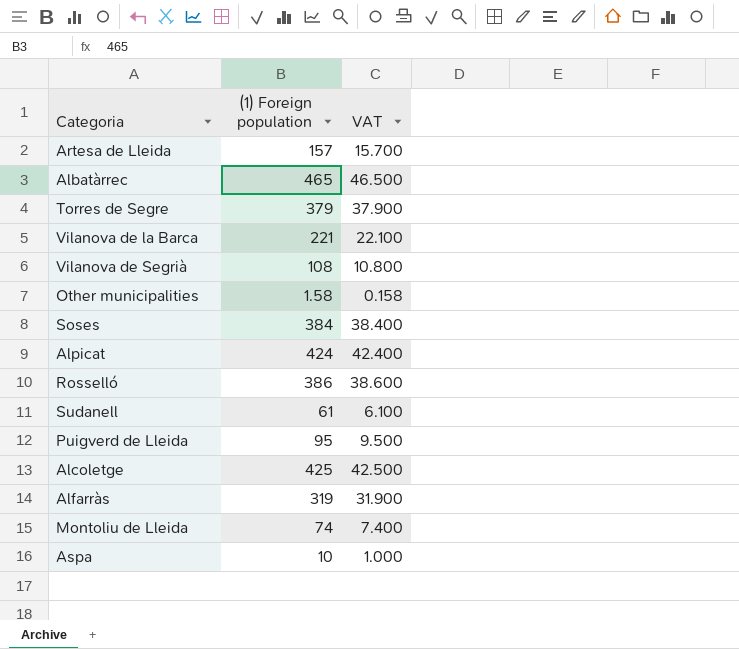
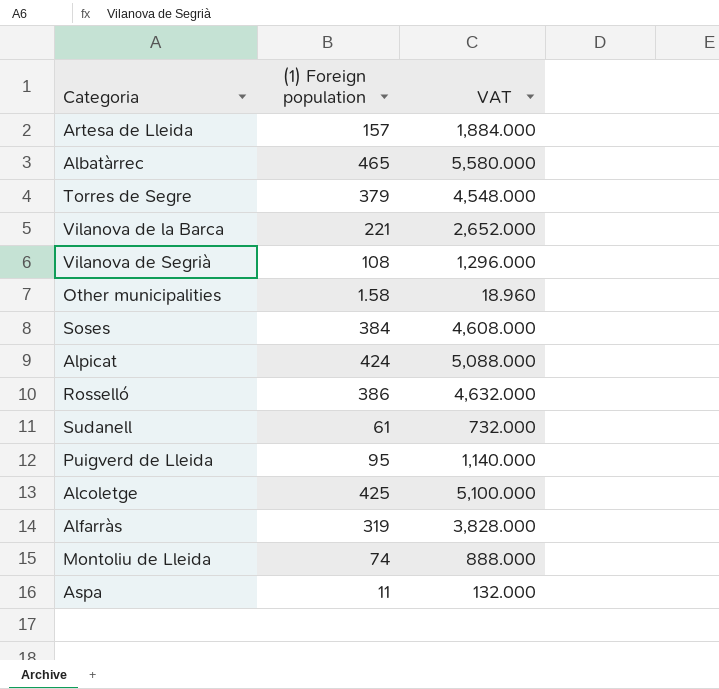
column VAT | formula: [(1) Foreign population] * 0.1 -> [(1) Foreign population] * 12
Aspa | (1) Foreign population: 10 -> 11

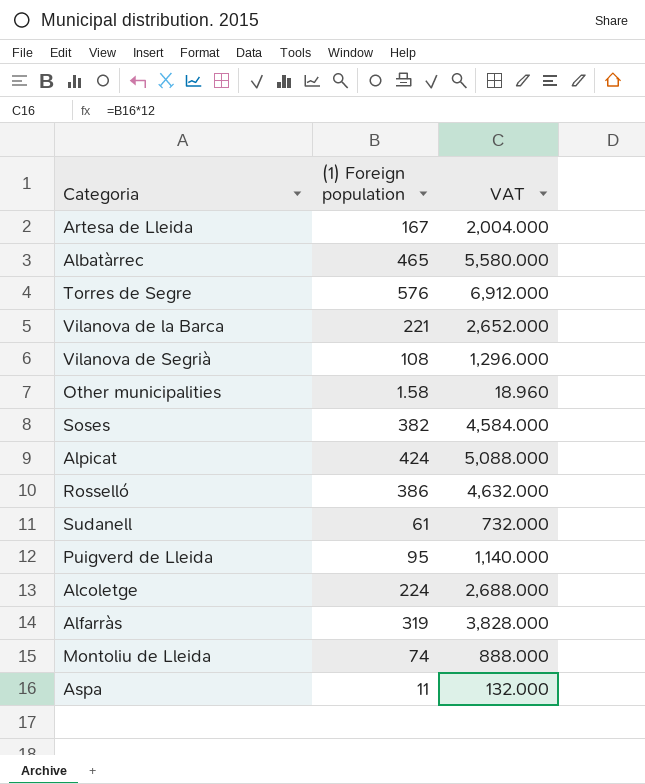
Artesa de Lleida | (1) Foreign population: 157 -> 167
Artesa de Lleida | VAT: 1,884.000 -> 2,004.000
Torres de Segre | (1) Foreign population: 379 -> 576
Torres de Segre | VAT: 4,548.000 -> 6,912.000
Soses | (1) Foreign population: 384 -> 382
Soses | VAT: 4,608.000 -> 4,584.000
Alcoletge | (1) Foreign population: 425 -> 224
Alcoletge | VAT: 5,100.000 -> 2,688.000

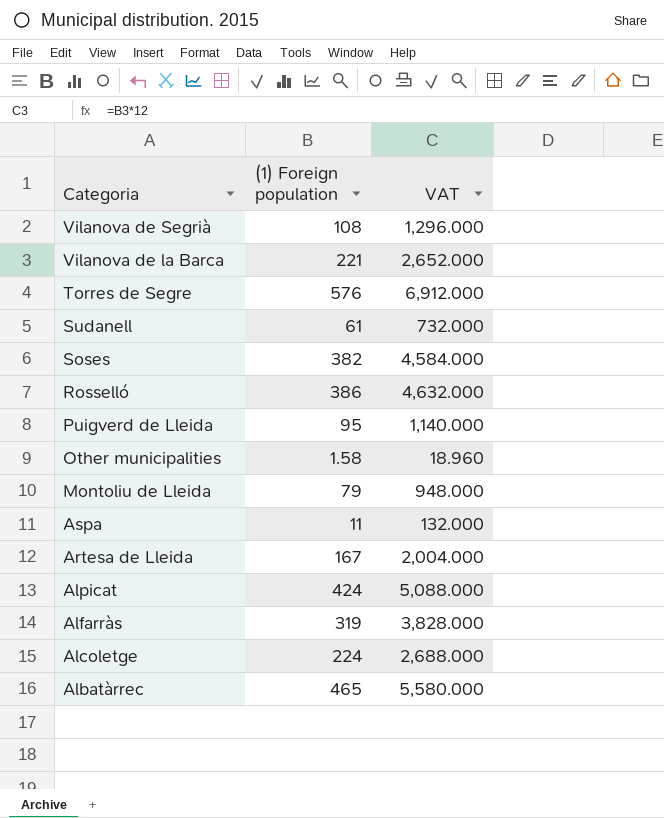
row order: none -> Categoria descending
Montoliu de Lleida | (1) Foreign population: 74 -> 79
Montoliu de Lleida | VAT: 888.000 -> 948.000

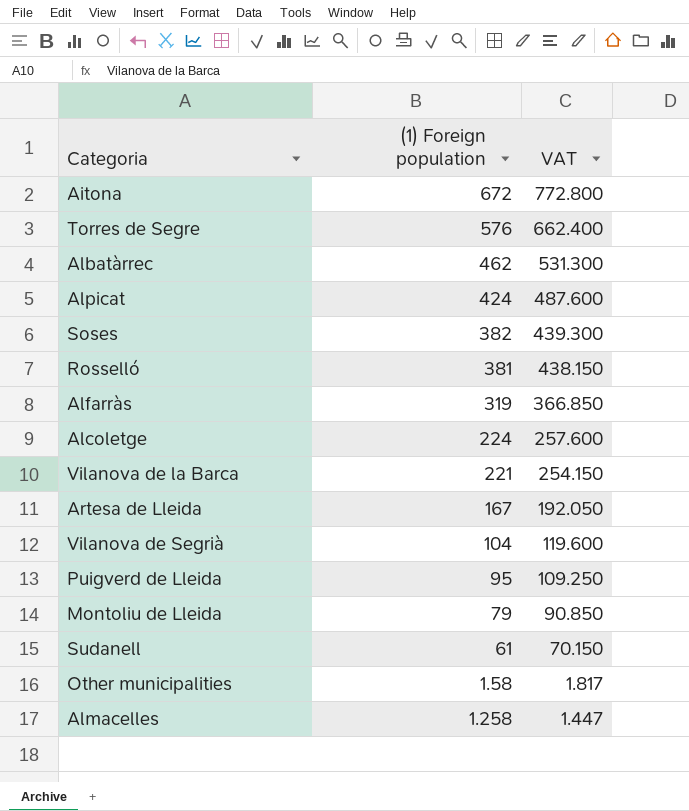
row order: Categoria descending -> (1) Foreign population descending
column VAT | formula: [(1) Foreign population] * 12 -> [(1) Foreign population] * 1.15
row Aspa: 11 | 132.000 -> none
row Aitona: none -> 672 | 772.800
Albatàrrec | (1) Foreign population: 465 -> 462
Rosselló | (1) Foreign population: 386 -> 381
Vilanova de Segrià | (1) Foreign population: 108 -> 104
row Almacelles: none -> 1.258 | 1.447

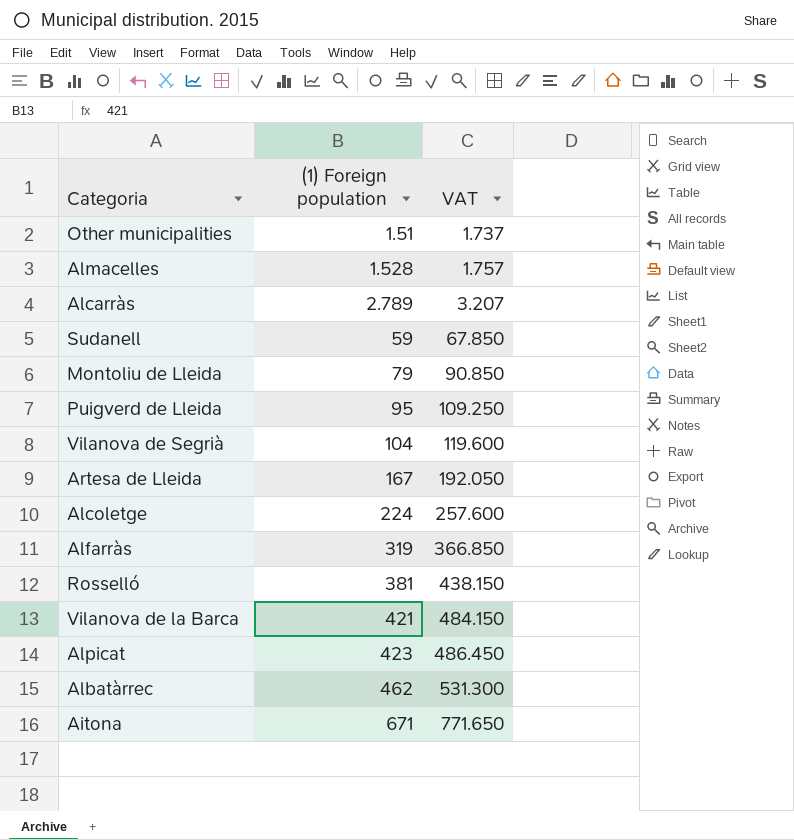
row order: (1) Foreign population descending -> (1) Foreign population ascending
row Torres de Segre: 576 | 662.400 -> none
row Soses: 382 | 439.300 -> none
Other municipalities | (1) Foreign population: 1.58 -> 1.51
Other municipalities | VAT: 1.817 -> 1.737
Almacelles | (1) Foreign population: 1.258 -> 1.528
Almacelles | VAT: 1.447 -> 1.757
row Alcarràs: none -> 2.789 | 3.207
Sudanell | (1) Foreign population: 61 -> 59
Sudanell | VAT: 70.150 -> 67.850
Vilanova de la Barca | (1) Foreign population: 221 -> 421
Vilanova de la Barca | VAT: 254.150 -> 484.150
Alpicat | (1) Foreign population: 424 -> 423
Alpicat | VAT: 487.600 -> 486.450
Aitona | (1) Foreign population: 672 -> 671
Aitona | VAT: 772.800 -> 771.650

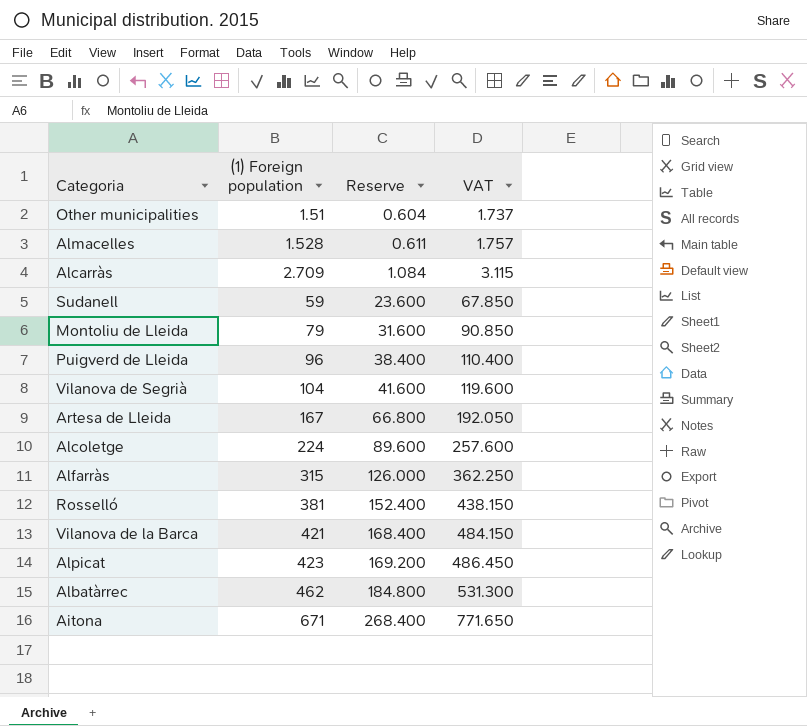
column Reserve | formula: none -> [(1) Foreign population] * 0.4
Alcarràs | (1) Foreign population: 2.789 -> 2.709
Alcarràs | VAT: 3.207 -> 3.115
Puigverd de Lleida | (1) Foreign population: 95 -> 96
Puigverd de Lleida | VAT: 109.250 -> 110.400
Alfarràs | (1) Foreign population: 319 -> 315
Alfarràs | VAT: 366.850 -> 362.250

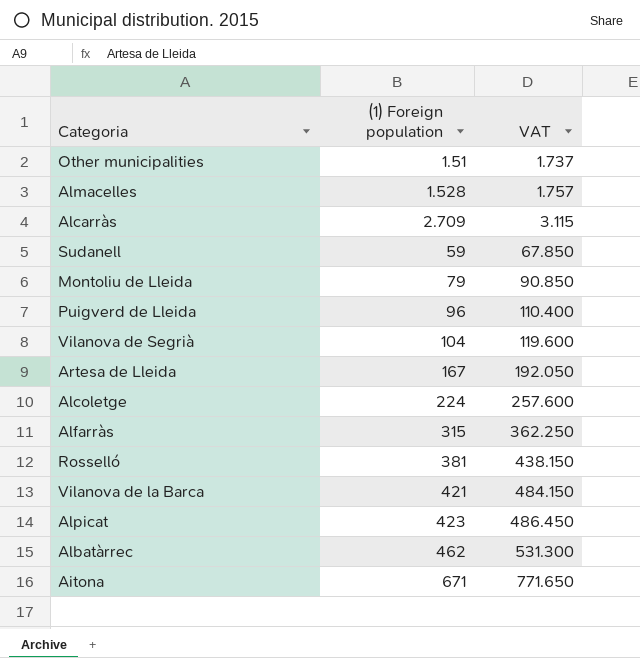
column Reserve | formula: [(1) Foreign population] * 0.4 -> none

